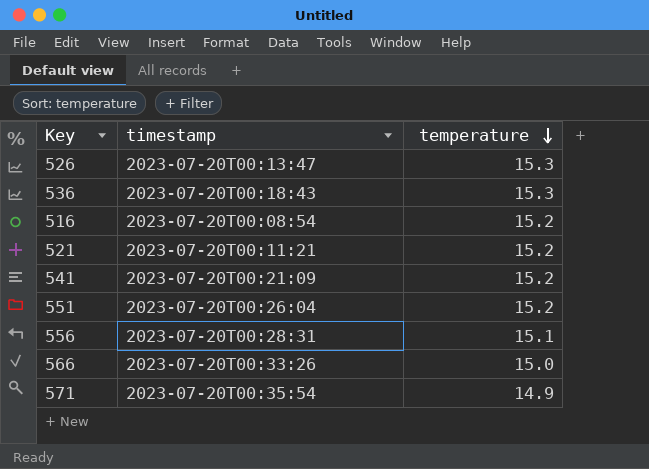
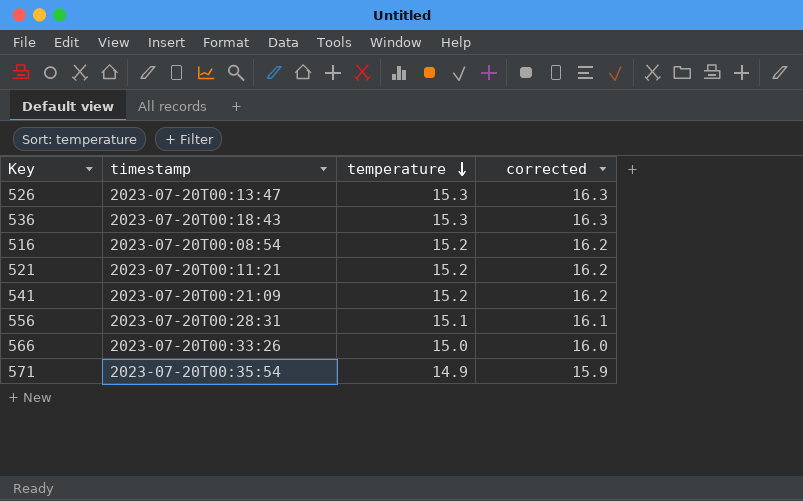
column corrected | formula: none -> [temperature] + 1
row 551: 2023-07-20T00:26:04 | 15.2 -> none

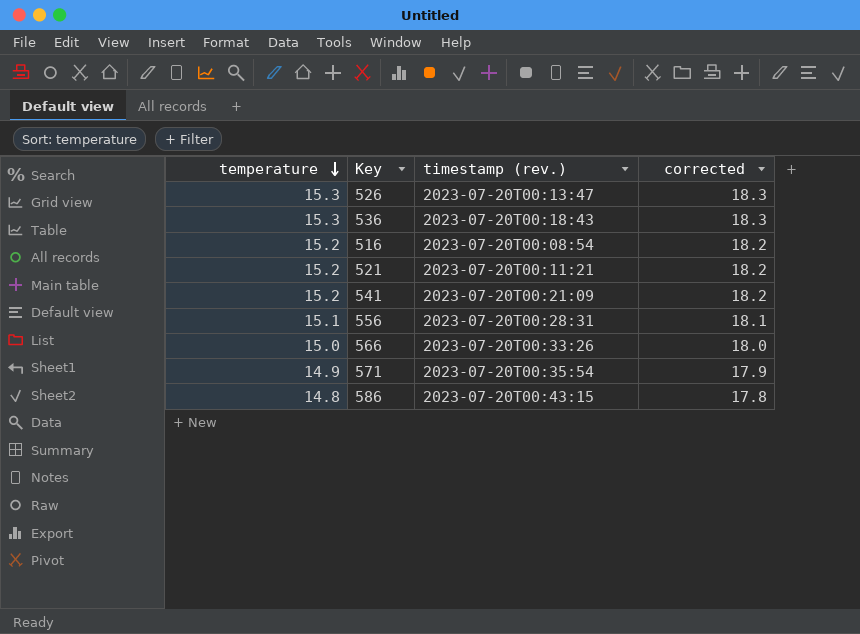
column temperature | position: 3 -> 1
column name: timestamp -> timestamp (rev.)
column corrected | formula: [temperature] + 1 -> [temperature] + 3
row 586: none -> 14.8 | 2023-07-20T00:43:15 | 17.8

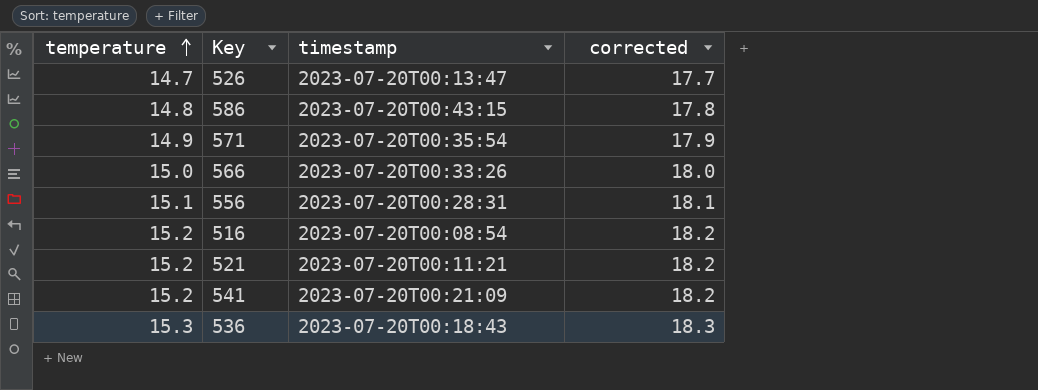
row order: temperature descending -> temperature ascending
column name: timestamp (rev.) -> timestamp
526 | temperature: 15.3 -> 14.7
526 | corrected: 18.3 -> 17.7

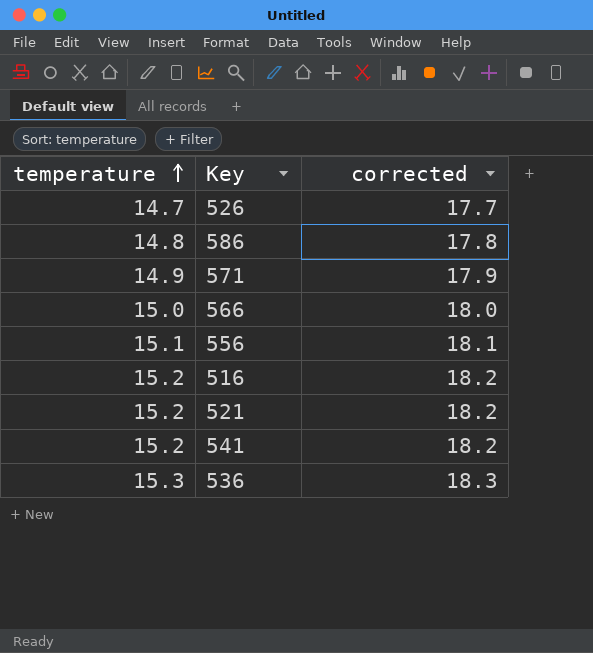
column timestamp | position: 3 -> none

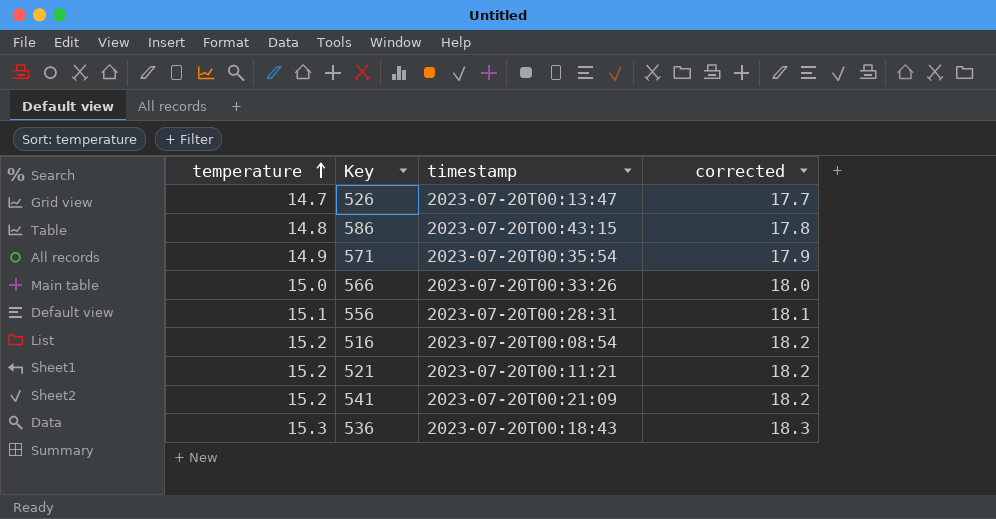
column timestamp | position: none -> 3

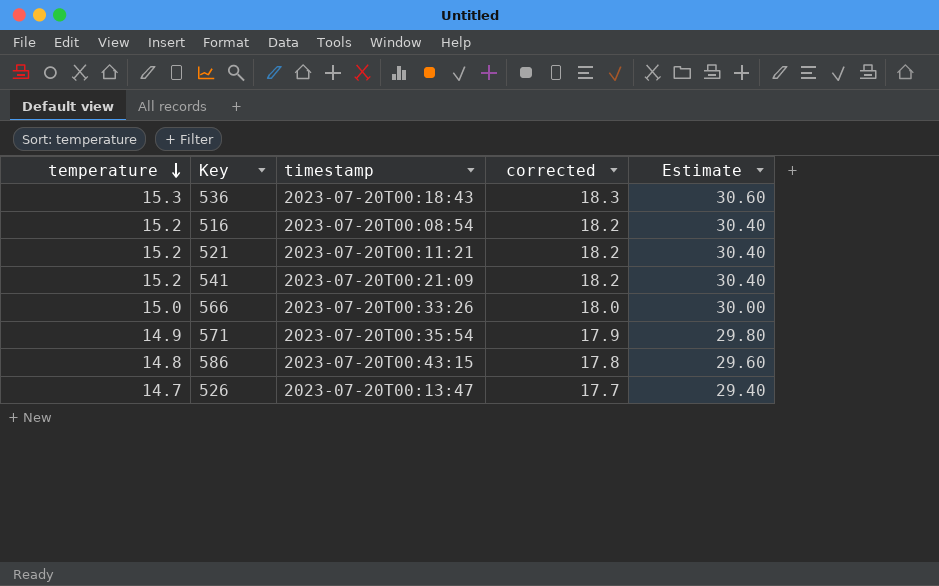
row order: temperature ascending -> temperature descending
column Estimate | formula: none -> [temperature] * 2
row 556: 15.1 | 2023-07-20T00:28:31 | 18.1 -> none

